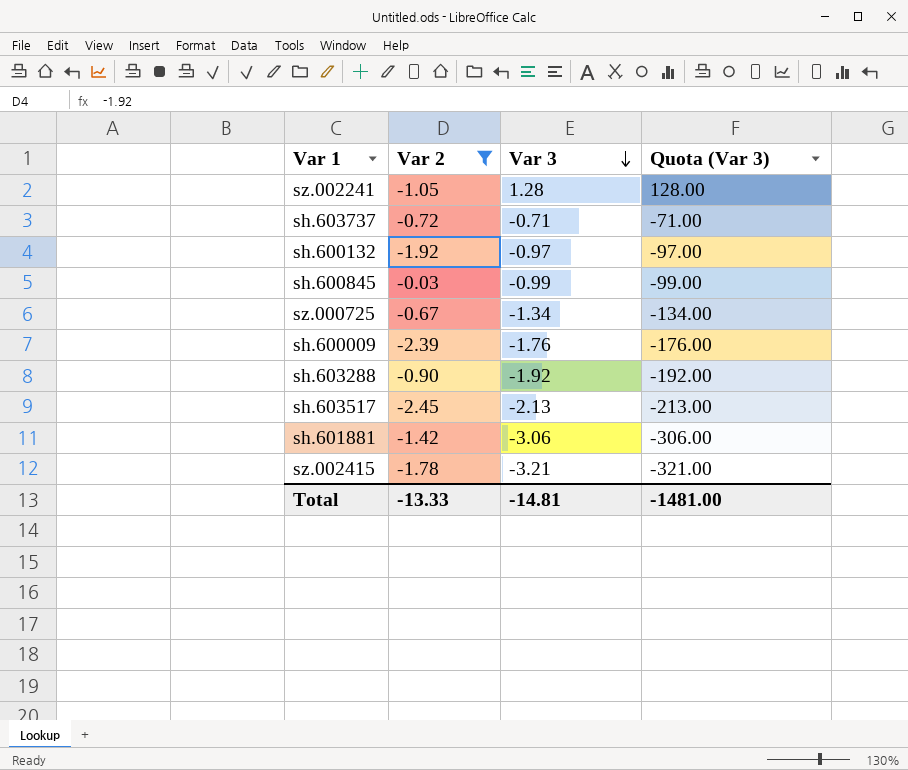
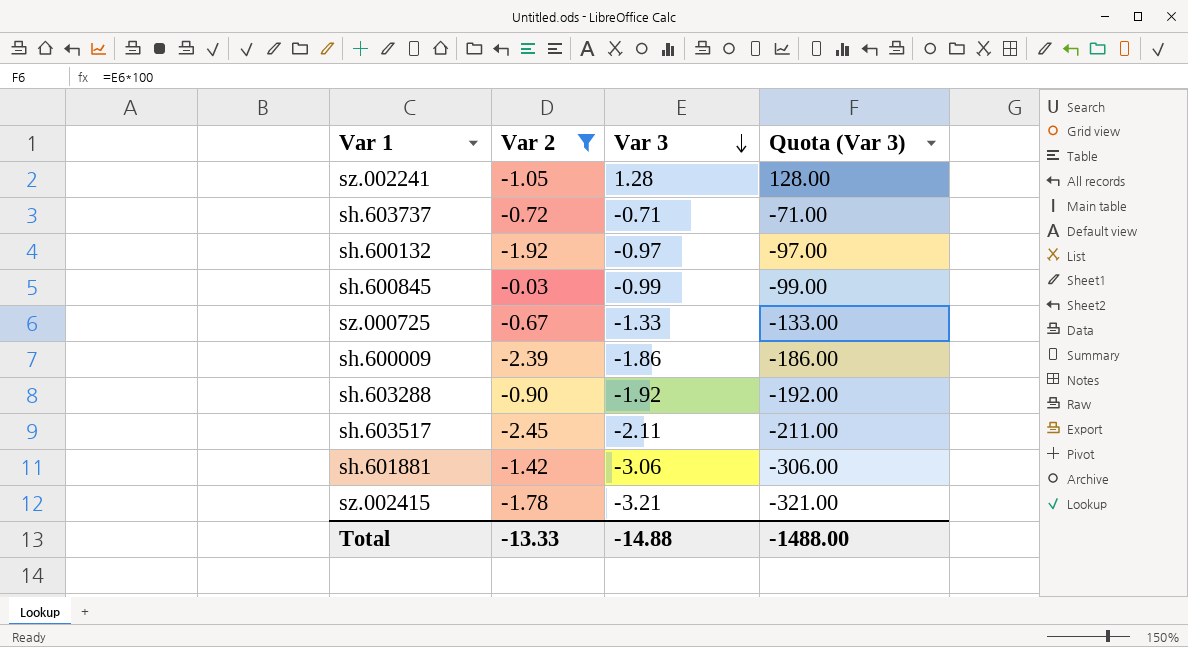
sz.000725 | Var 3: -1.34 -> -1.33
sz.000725 | Quota (Var 3): -134.00 -> -133.00
sh.600009 | Var 3: -1.76 -> -1.86
sh.600009 | Quota (Var 3): -176.00 -> -186.00
sh.603517 | Var 3: -2.13 -> -2.11
sh.603517 | Quota (Var 3): -213.00 -> -211.00
Total | Var 3: -14.81 -> -14.88
Total | Quota (Var 3): -1481.00 -> -1488.00

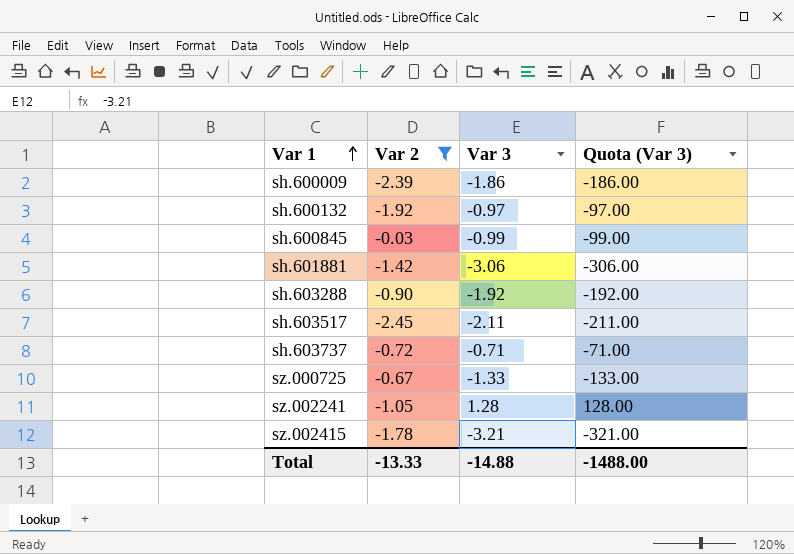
row order: Var 3 descending -> Var 1 ascending

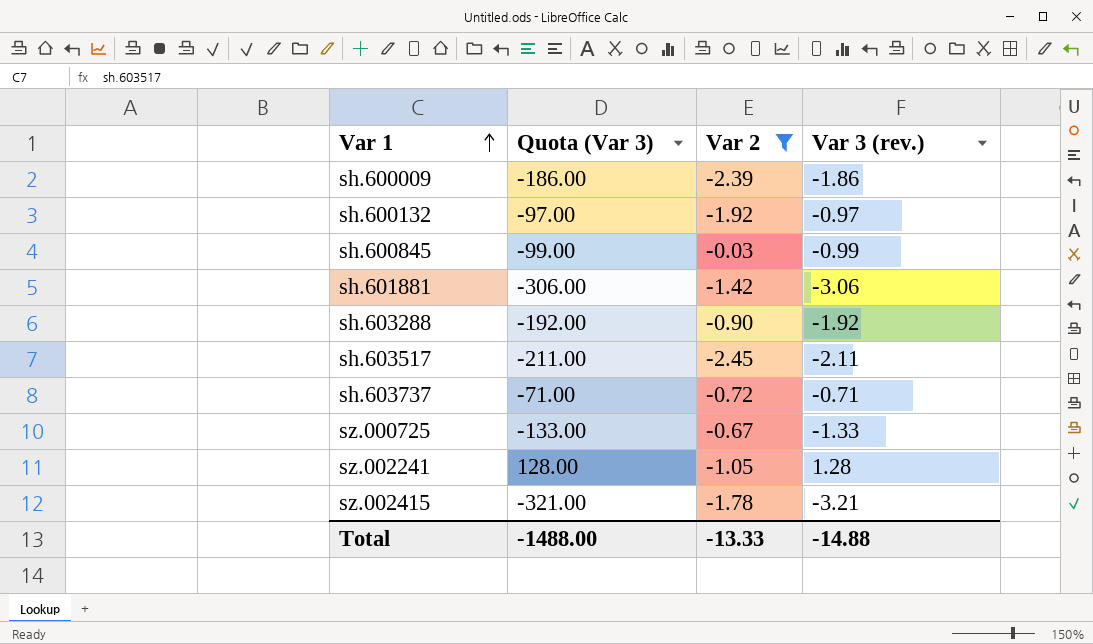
column Quota (Var 3) | position: 4 -> 2
column name: Var 3 -> Var 3 (rev.)

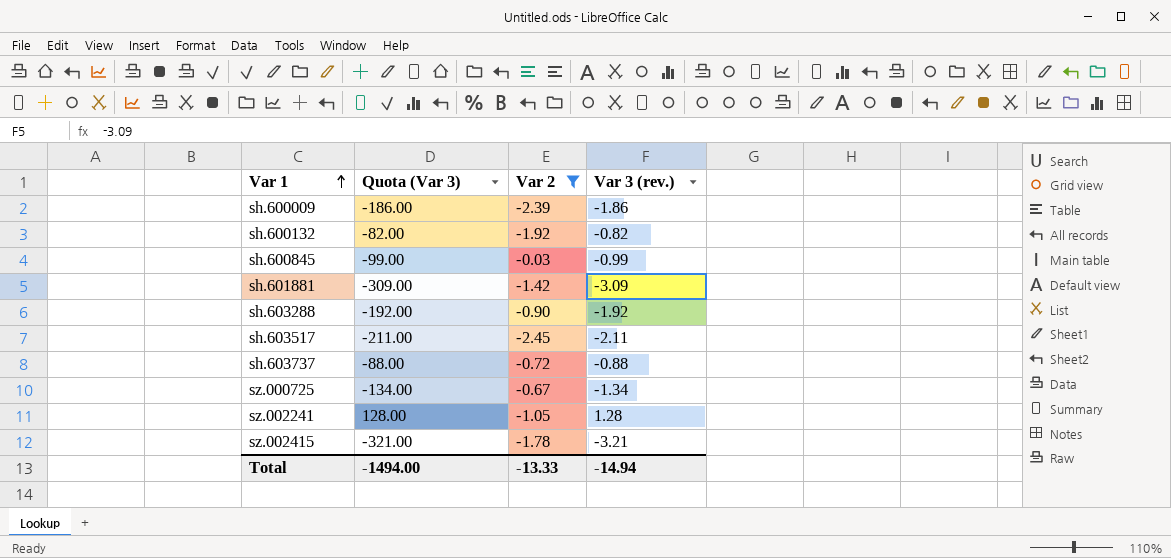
sh.600132 | Quota (Var 3): -97.00 -> -82.00
sh.600132 | Var 3 (rev.): -0.97 -> -0.82
sh.601881 | Quota (Var 3): -306.00 -> -309.00
sh.601881 | Var 3 (rev.): -3.06 -> -3.09
sh.603737 | Quota (Var 3): -71.00 -> -88.00
sh.603737 | Var 3 (rev.): -0.71 -> -0.88
sz.000725 | Quota (Var 3): -133.00 -> -134.00
sz.000725 | Var 3 (rev.): -1.33 -> -1.34
Total | Quota (Var 3): -1488.00 -> -1494.00
Total | Var 3 (rev.): -14.88 -> -14.94

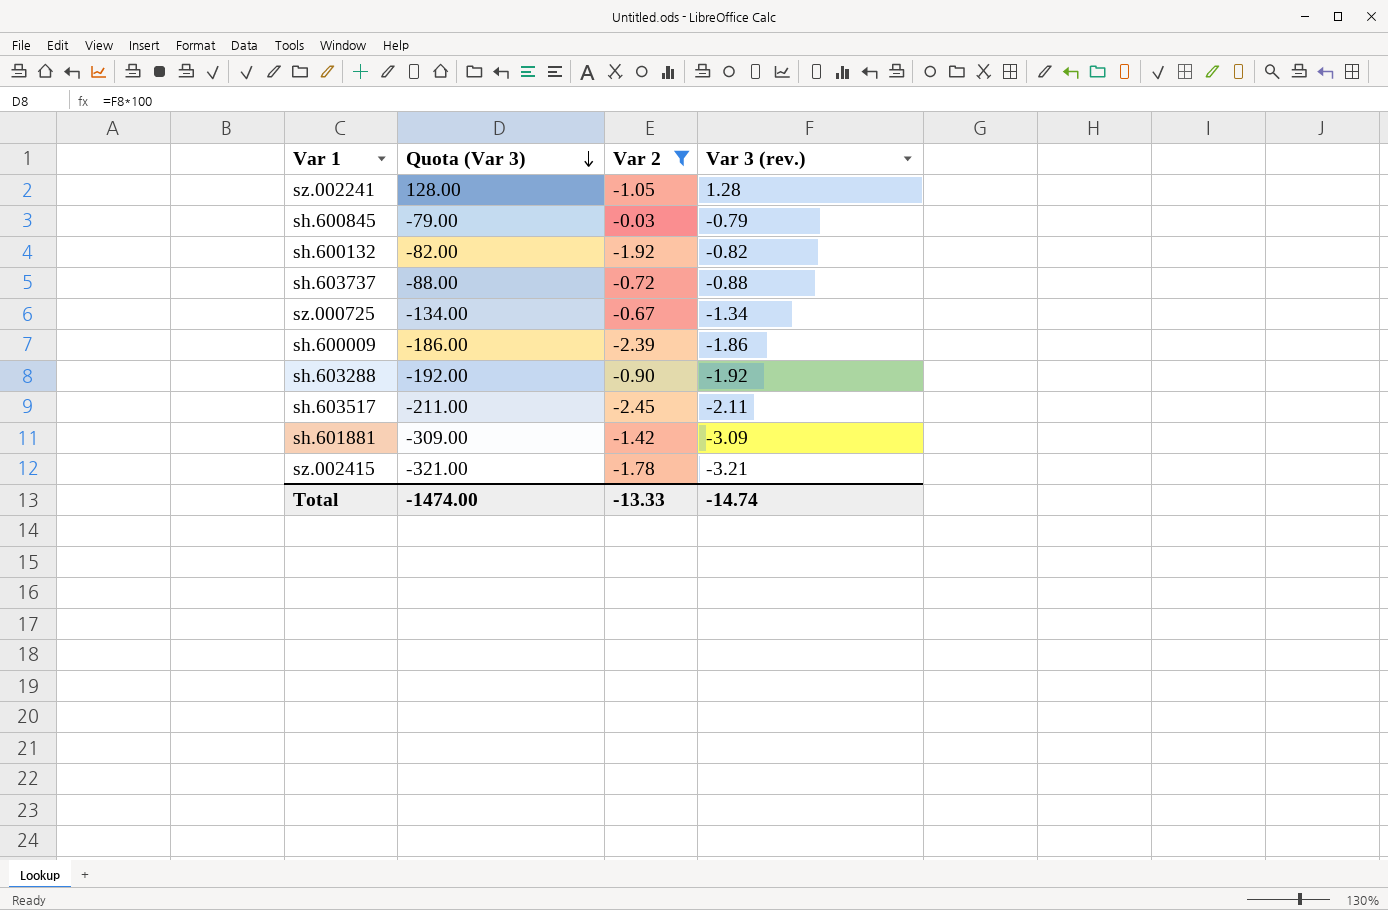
row order: Var 1 ascending -> Quota (Var 3) descending
sh.600845 | Quota (Var 3): -99.00 -> -79.00
sh.600845 | Var 3 (rev.): -0.99 -> -0.79
Total | Quota (Var 3): -1494.00 -> -1474.00
Total | Var 3 (rev.): -14.94 -> -14.74

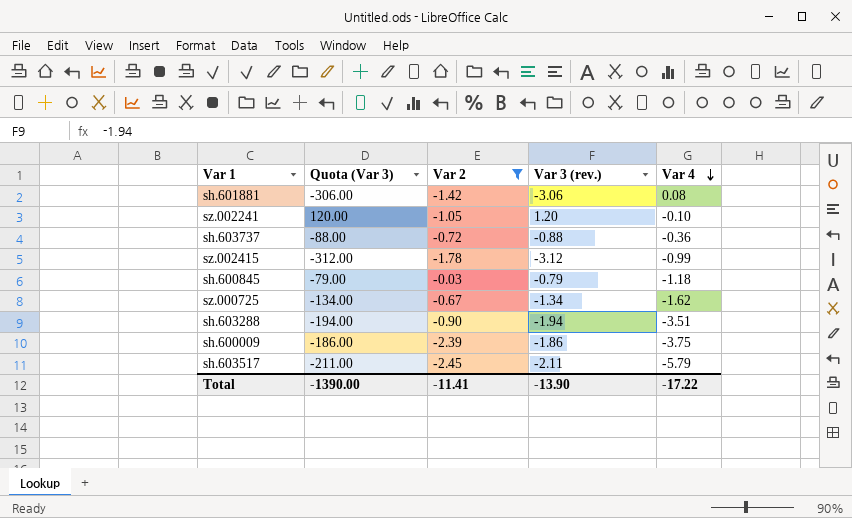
row order: Quota (Var 3) descending -> Var 4 descending
column Var 4 | position: none -> 5
row sh.600132: -82.00 | -1.92 | -0.82 -> none
sh.601881 | Quota (Var 3): -309.00 -> -306.00
sh.601881 | Var 3 (rev.): -3.09 -> -3.06
sz.002241 | Quota (Var 3): 128.00 -> 120.00
sz.002241 | Var 3 (rev.): 1.28 -> 1.20
sz.002415 | Quota (Var 3): -321.00 -> -312.00
sz.002415 | Var 3 (rev.): -3.21 -> -3.12
sh.603288 | Quota (Var 3): -192.00 -> -194.00
sh.603288 | Var 3 (rev.): -1.92 -> -1.94
Total | Quota (Var 3): -1474.00 -> -1390.00
Total | Var 2: -13.33 -> -11.41
Total | Var 3 (rev.): -14.74 -> -13.90

